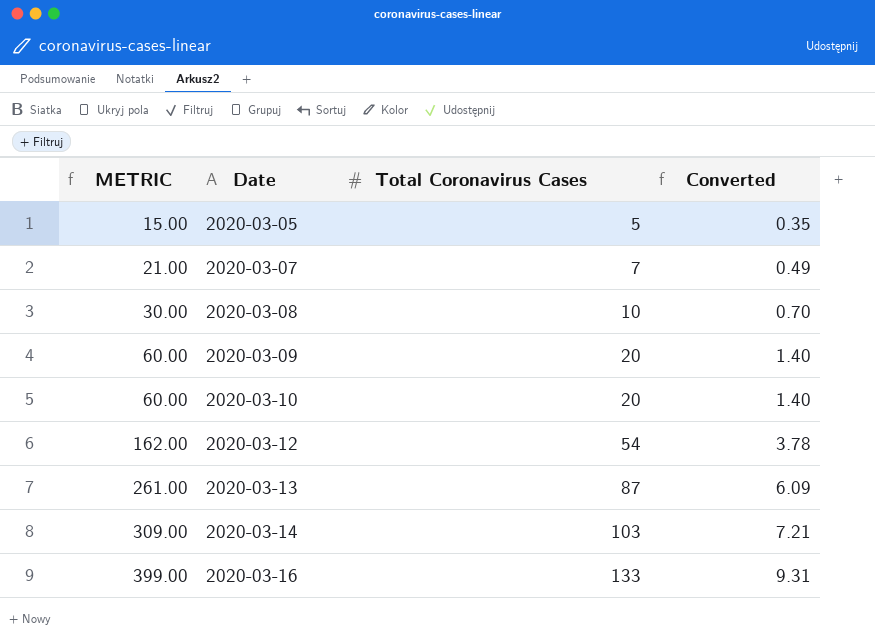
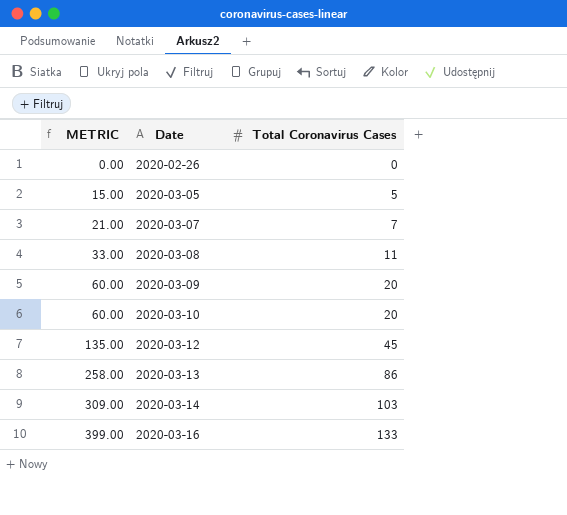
column Converted | formula: [Total Coronavirus Cases] * 0.07 -> none
row 2020-02-26: none -> 0.00 | 0
2020-03-08 | METRIC: 30.00 -> 33.00
2020-03-08 | Total Coronavirus Cases: 10 -> 11
2020-03-12 | METRIC: 162.00 -> 135.00
2020-03-12 | Total Coronavirus Cases: 54 -> 45
2020-03-13 | METRIC: 261.00 -> 258.00
2020-03-13 | Total Coronavirus Cases: 87 -> 86

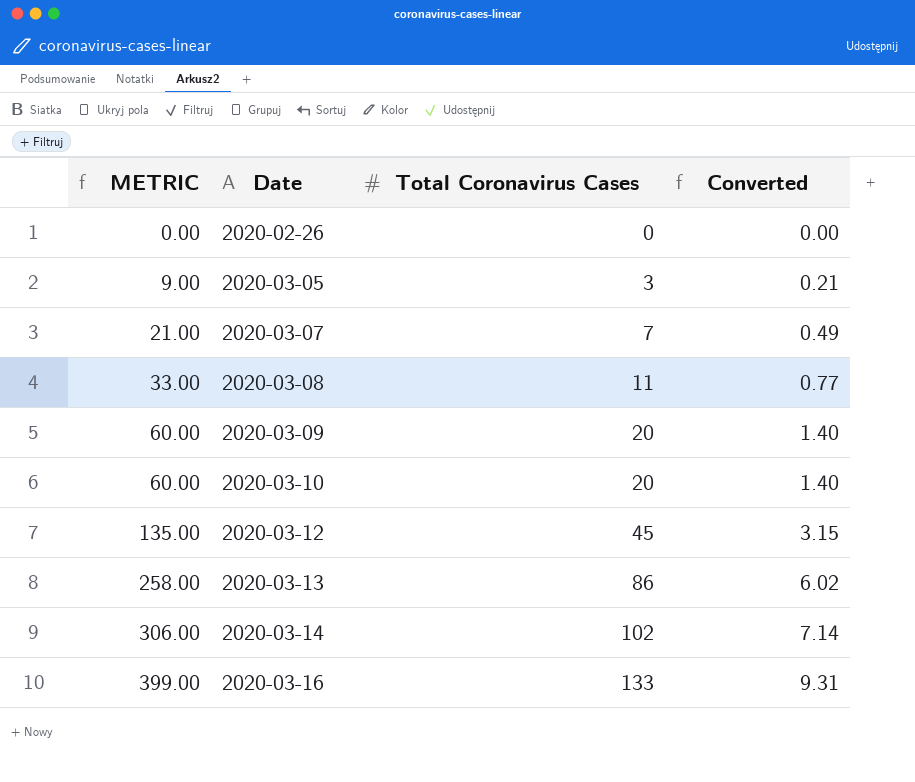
column Converted | formula: none -> [Total Coronavirus Cases] * 0.07
2020-03-05 | METRIC: 15.00 -> 9.00
2020-03-05 | Total Coronavirus Cases: 5 -> 3
2020-03-14 | METRIC: 309.00 -> 306.00
2020-03-14 | Total Coronavirus Cases: 103 -> 102

